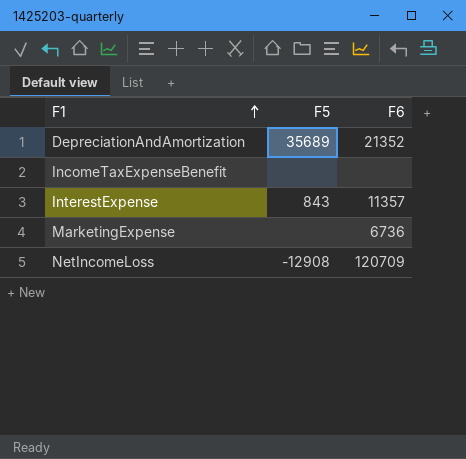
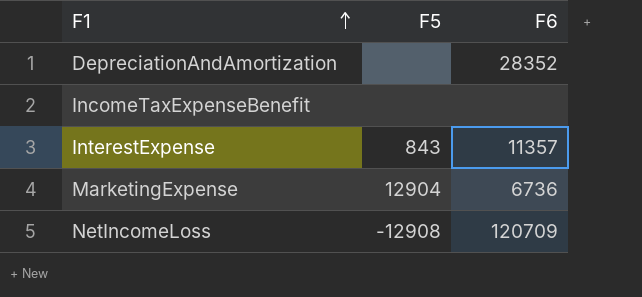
DepreciationAndAmortization | F5: 35689 -> none
DepreciationAndAmortization | F6: 21352 -> 28352
MarketingExpense | F5: none -> 12904

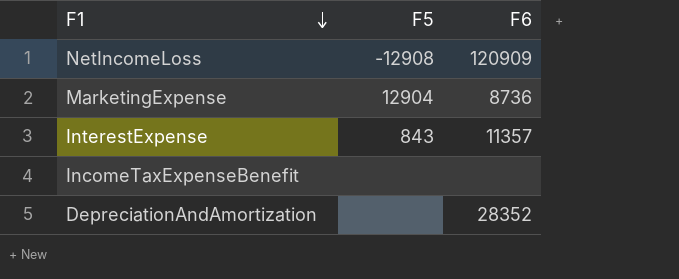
row order: F1 ascending -> F1 descending
NetIncomeLoss | F6: 120709 -> 120909
MarketingExpense | F6: 6736 -> 8736

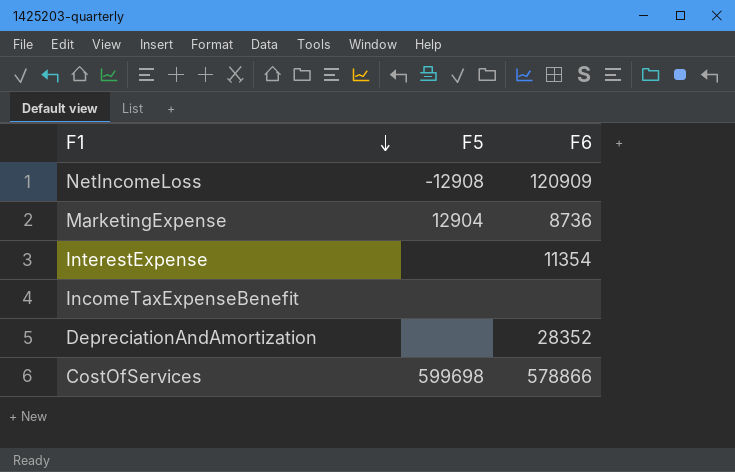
InterestExpense | F5: 843 -> none
InterestExpense | F6: 11357 -> 11354
row CostOfServices: none -> 599698 | 578866

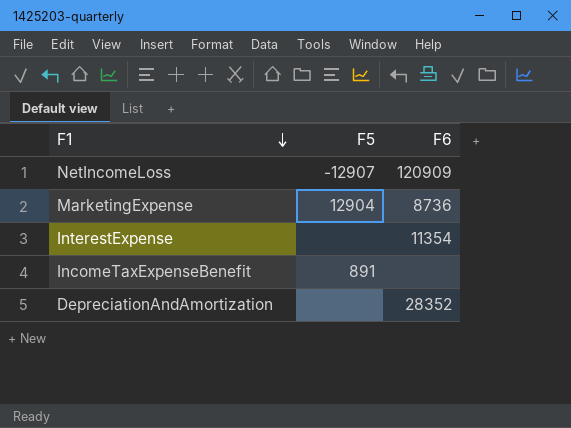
row CostOfServices: 599698 | 578866 -> none
NetIncomeLoss | F5: -12908 -> -12907
IncomeTaxExpenseBenefit | F5: none -> 891

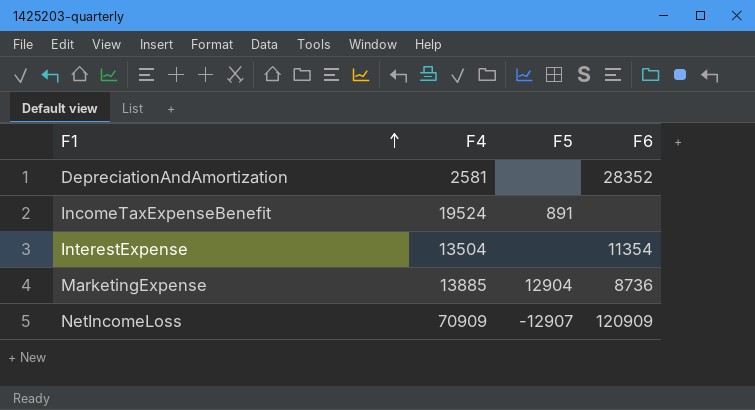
row order: F1 descending -> F1 ascending
column F4 | position: none -> 2

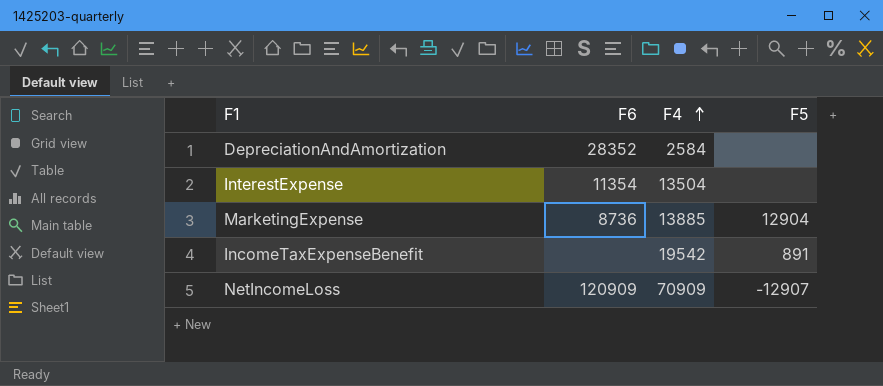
row order: F1 ascending -> F4 ascending
column F6 | position: 4 -> 2
DepreciationAndAmortization | F4: 2581 -> 2584
IncomeTaxExpenseBenefit | F4: 19524 -> 19542

